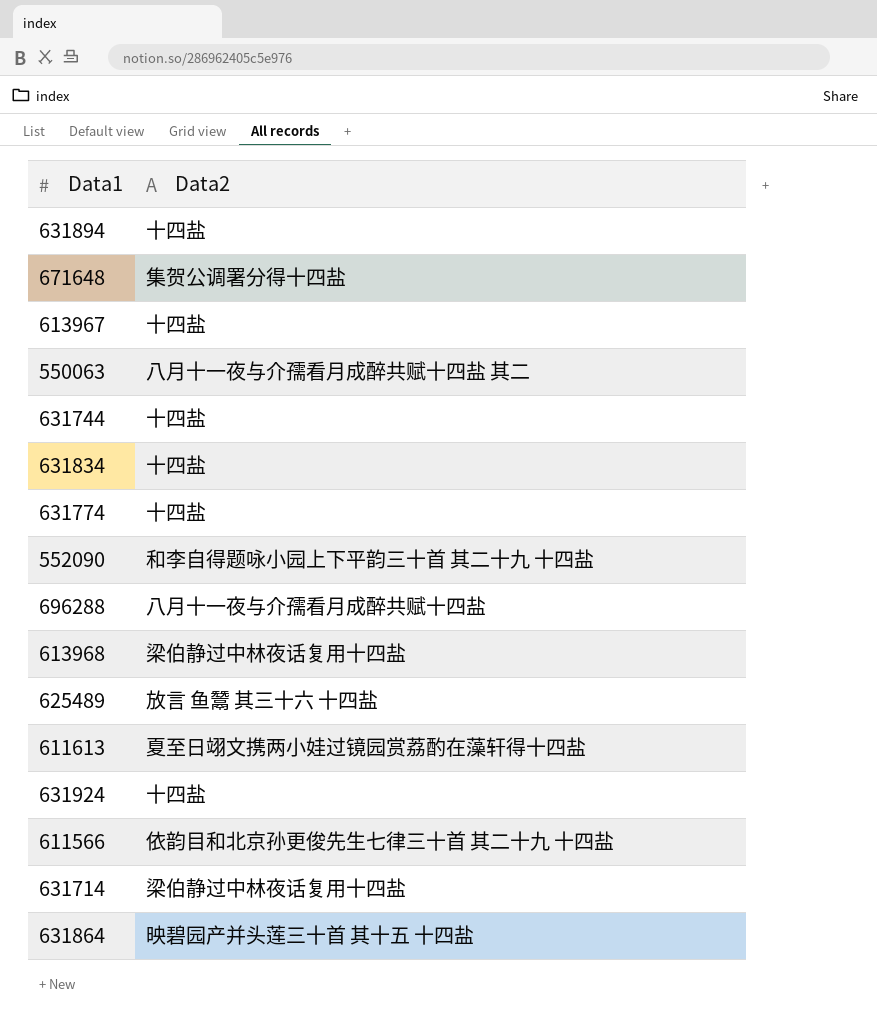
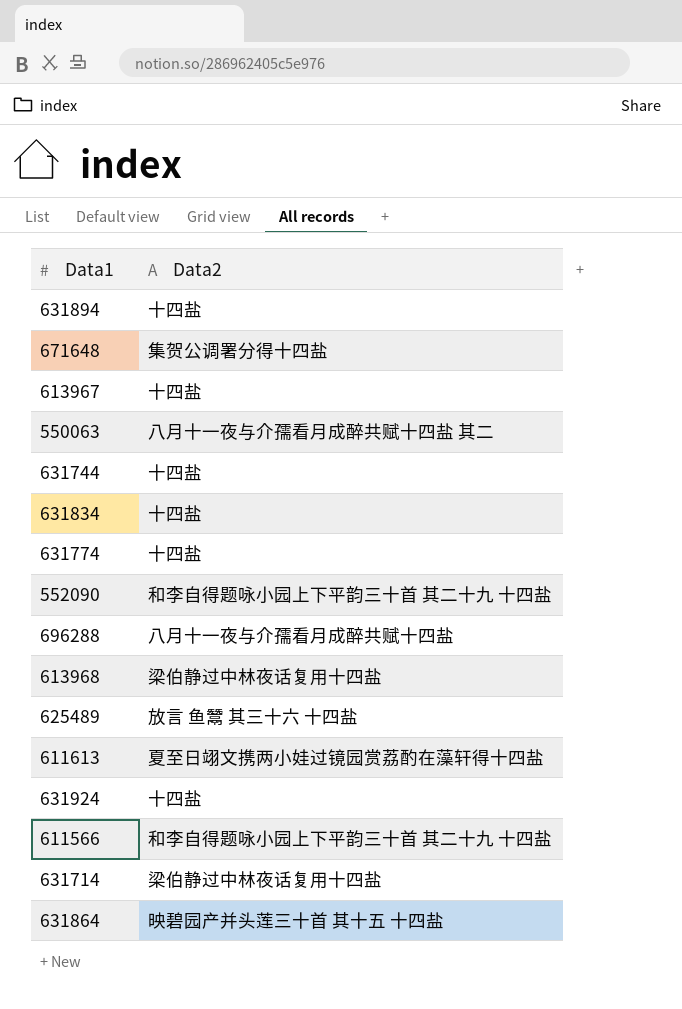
611566 | Data2: 依韵目和北京孙更俊先生七律三十首 其二十九 十四盐 -> 和李自得题咏小园上下平韵三十首 其二十九 十四盐

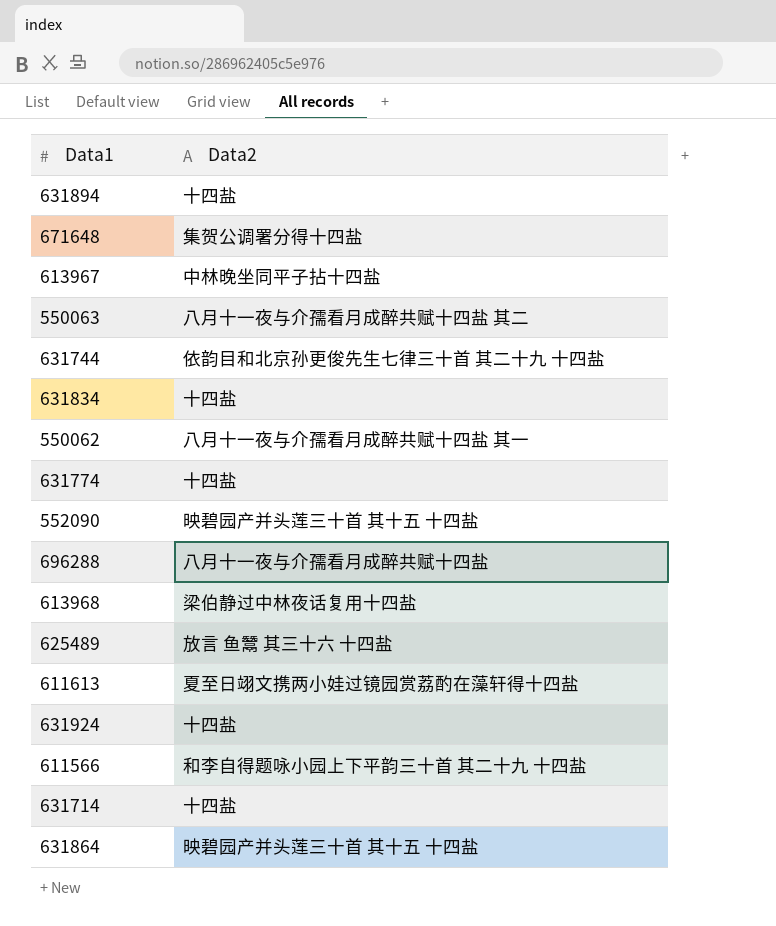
613967 | Data2: 十四盐 -> 中林晚坐同平子拈十四盐
631744 | Data2: 十四盐 -> 依韵目和北京孙更俊先生七律三十首 其二十九 十四盐
row 550062: none -> 八月十一夜与介孺看月成醉共赋十四盐 其一
552090 | Data2: 和李自得题咏小园上下平韵三十首 其二十九 十四盐 -> 映碧园产并头莲三十首 其十五 十四盐
631714 | Data2: 梁伯静过中林夜话复用十四盐 -> 十四盐

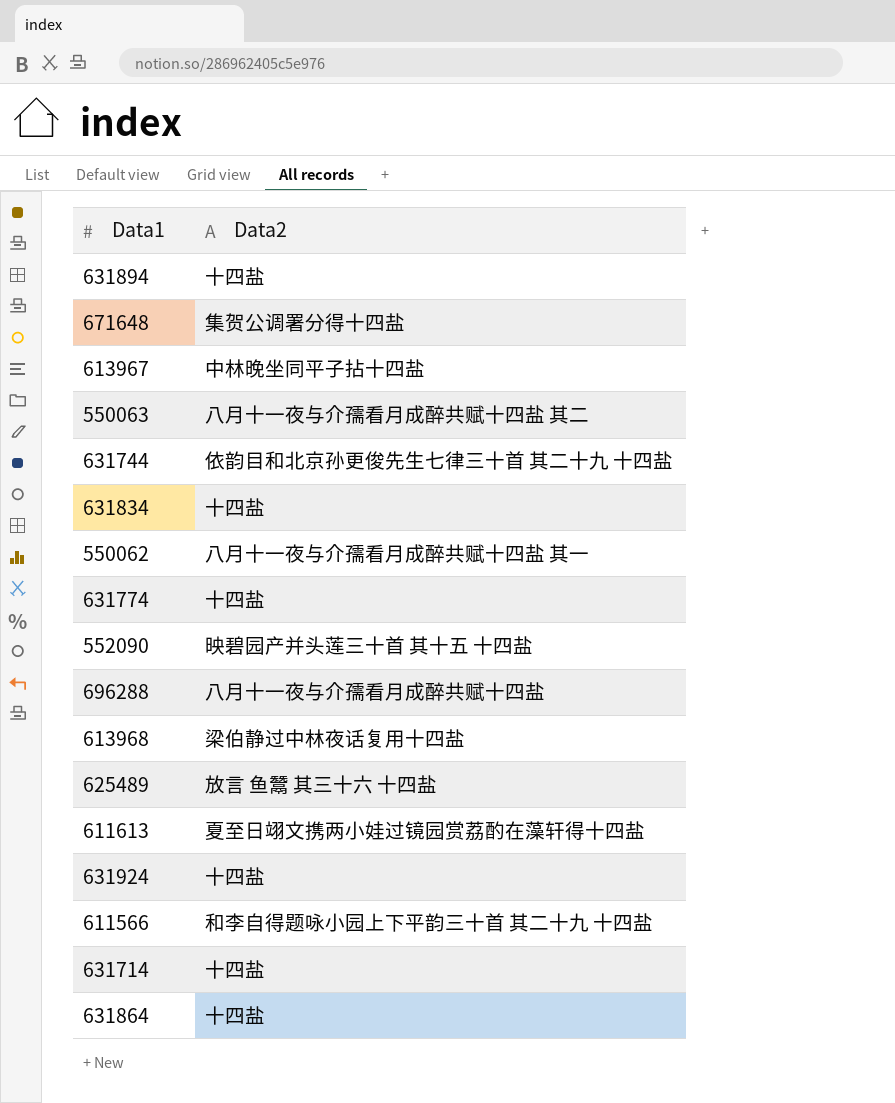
631864 | Data2: 映碧园产并头莲三十首 其十五 十四盐 -> 十四盐

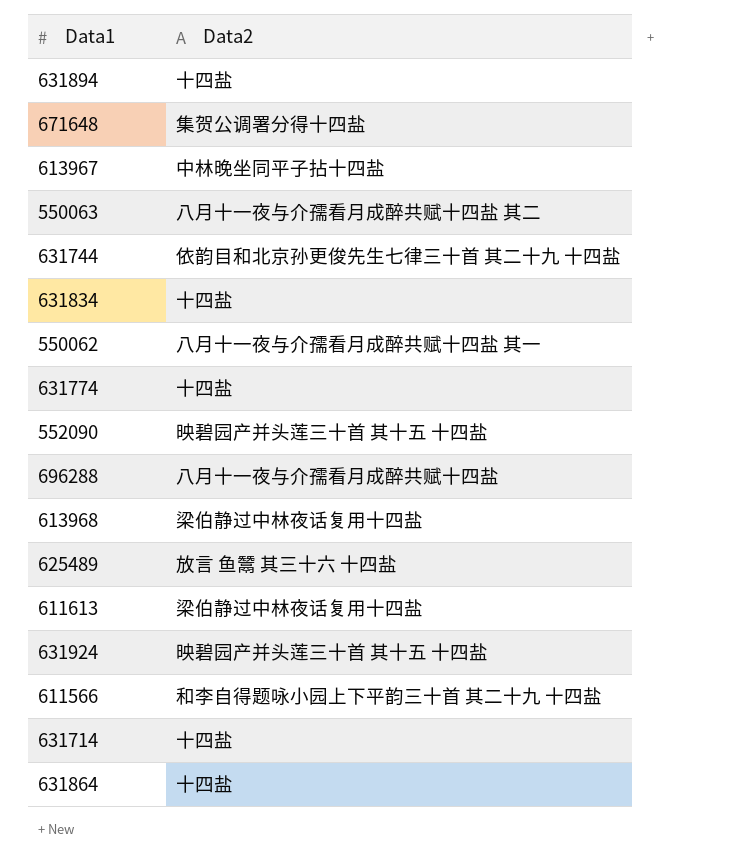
611613 | Data2: 夏至日翊文携两小娃过镜园赏荔酌在藻轩得十四盐 -> 梁伯静过中林夜话复用十四盐
631924 | Data2: 十四盐 -> 映碧园产并头莲三十首 其十五 十四盐

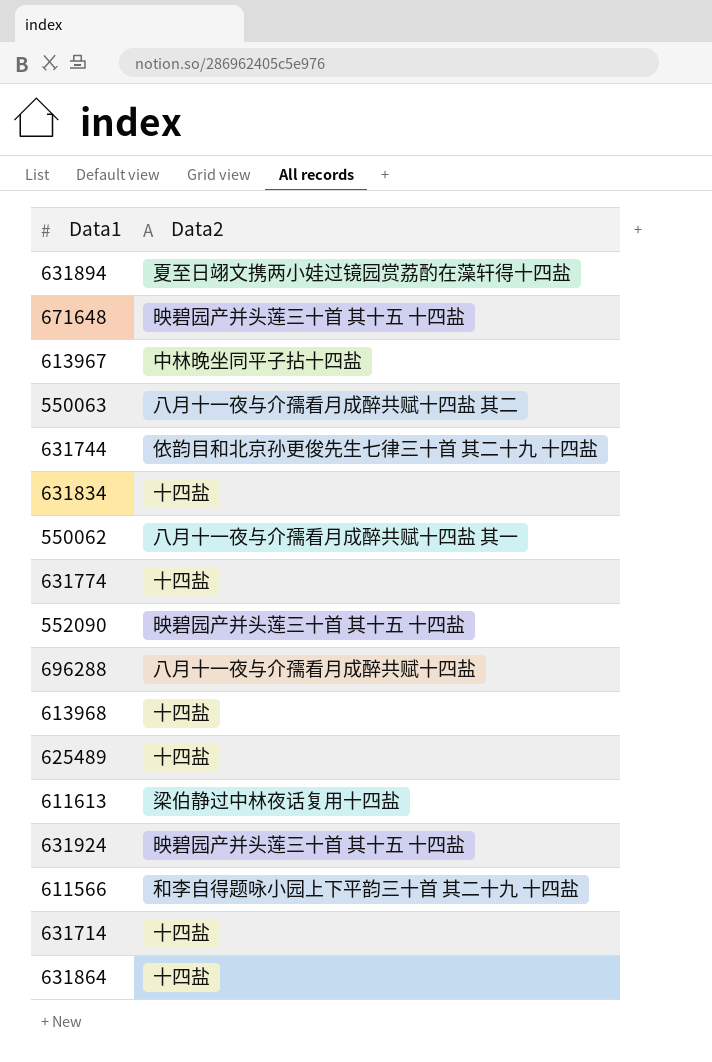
631894 | Data2: 十四盐 -> 夏至日翊文携两小娃过镜园赏荔酌在藻轩得十四盐
671648 | Data2: 集贺公调署分得十四盐 -> 映碧园产并头莲三十首 其十五 十四盐
613968 | Data2: 梁伯静过中林夜话复用十四盐 -> 十四盐
625489 | Data2: 放言 鱼鬵 其三十六 十四盐 -> 十四盐

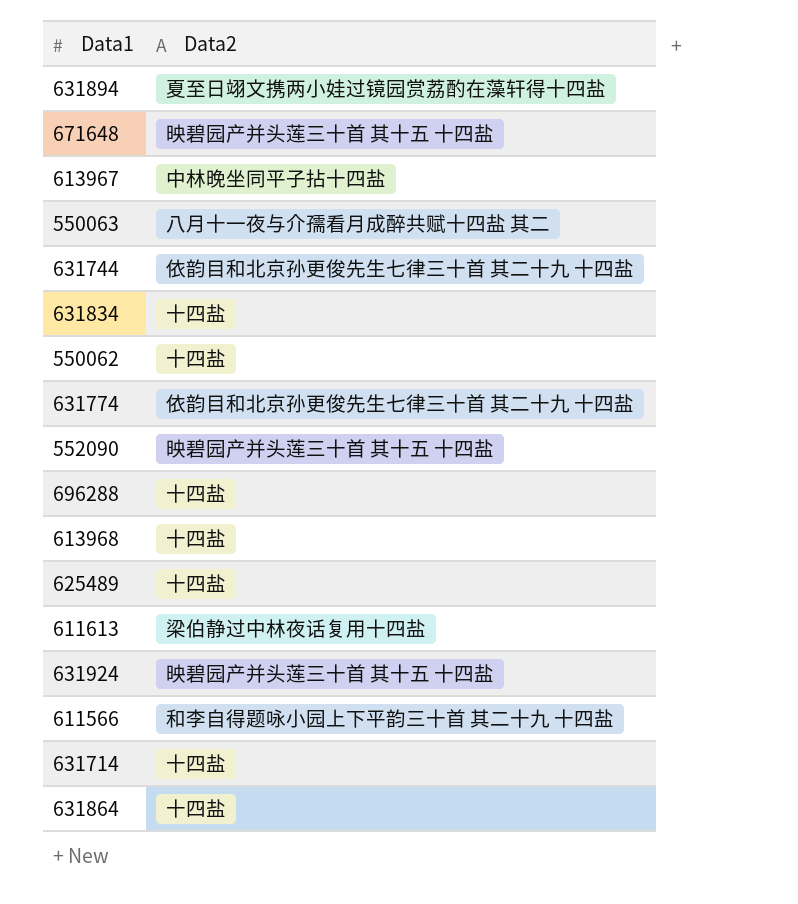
550062 | Data2: 八月十一夜与介孺看月成醉共赋十四盐 其一 -> 十四盐
631774 | Data2: 十四盐 -> 依韵目和北京孙更俊先生七律三十首 其二十九 十四盐
696288 | Data2: 八月十一夜与介孺看月成醉共赋十四盐 -> 十四盐

